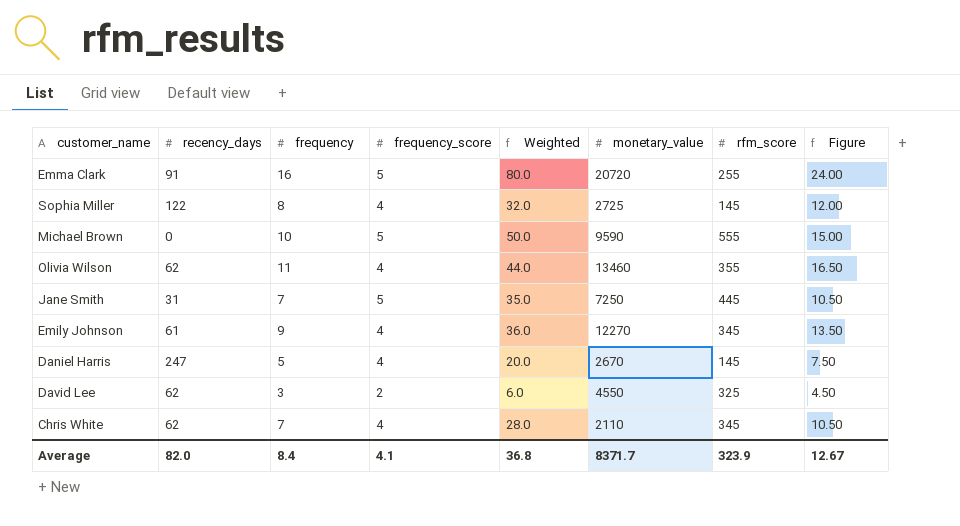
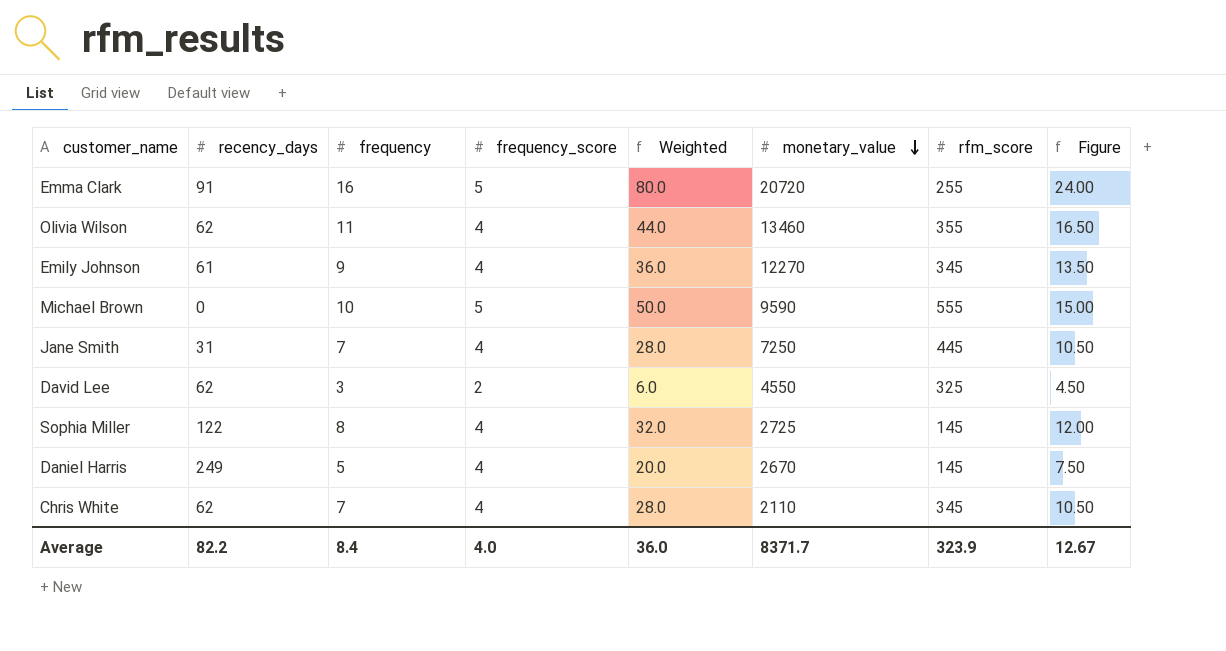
row order: none -> monetary_value descending
Jane Smith | frequency_score: 5 -> 4
Jane Smith | Weighted: 35.0 -> 28.0
Daniel Harris | recency_days: 247 -> 249
Average | recency_days: 82.0 -> 82.2
Average | frequency_score: 4.1 -> 4.0
Average | Weighted: 36.8 -> 36.0

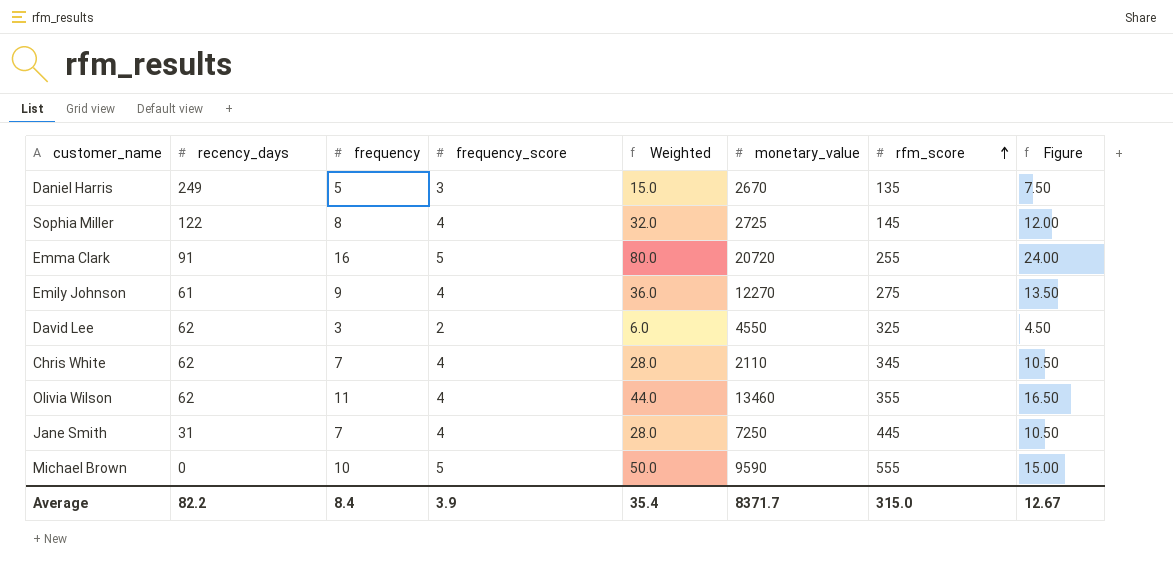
row order: monetary_value descending -> rfm_score ascending
Daniel Harris | frequency_score: 4 -> 3
Daniel Harris | Weighted: 20.0 -> 15.0
Daniel Harris | rfm_score: 145 -> 135
Emily Johnson | rfm_score: 345 -> 275
Average | frequency_score: 4.0 -> 3.9
Average | Weighted: 36.0 -> 35.4
Average | rfm_score: 323.9 -> 315.0

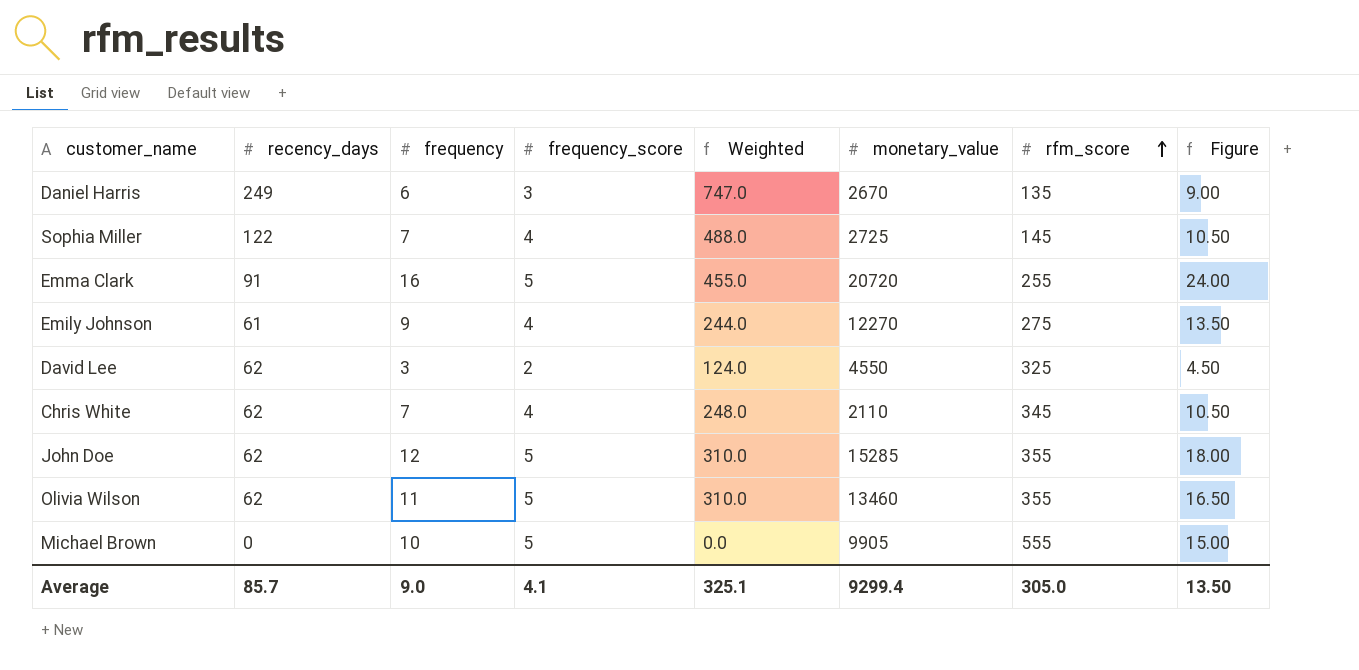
column Weighted | formula: [frequency] * [frequency_score] -> [recency_days] * [frequency_score]
row Jane Smith: 31 | 7 | 4 | 28.0 | 7250 | 445 | 10.50 -> none
Daniel Harris | frequency: 5 -> 6
Daniel Harris | Figure: 7.50 -> 9.00
Sophia Miller | frequency: 8 -> 7
Sophia Miller | Figure: 12.00 -> 10.50
row John Doe: none -> 62 | 12 | 5 | 310.0 | 15285 | 355 | 18.00
Olivia Wilson | frequency_score: 4 -> 5
Michael Brown | monetary_value: 9590 -> 9905
Average | recency_days: 82.2 -> 85.7
Average | frequency: 8.4 -> 9.0
Average | frequency_score: 3.9 -> 4.1
Average | Weighted: 35.4 -> 325.1
Average | monetary_value: 8371.7 -> 9299.4
Average | rfm_score: 315.0 -> 305.0
Average | Figure: 12.67 -> 13.50

